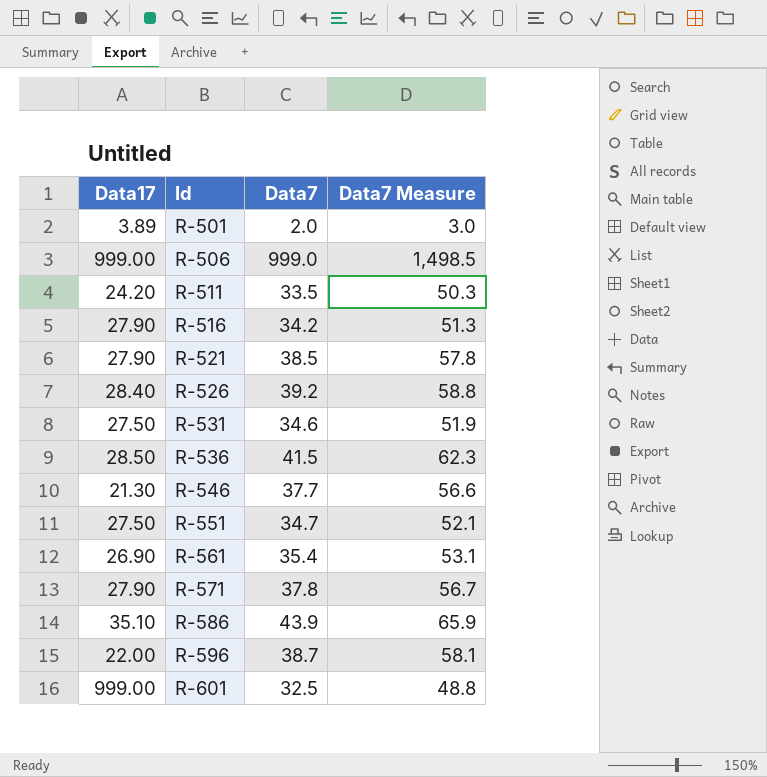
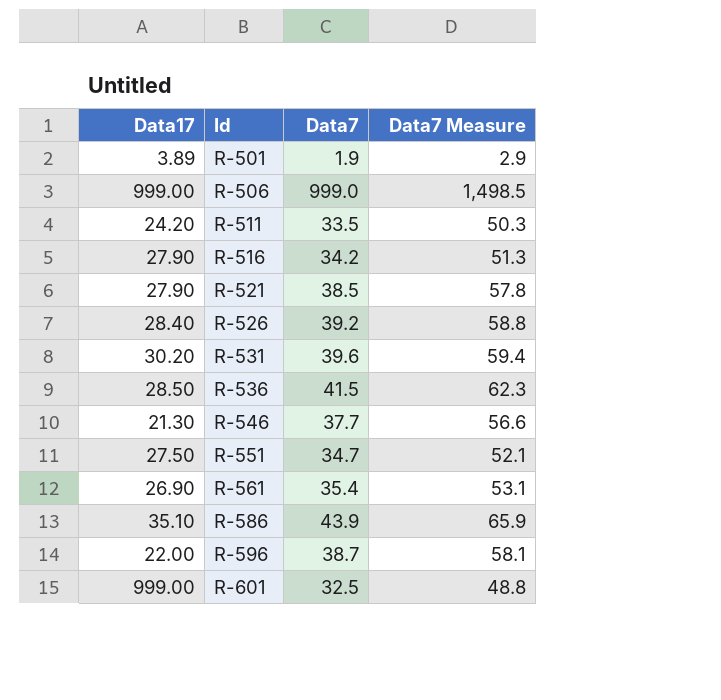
row R-571: 27.90 | 37.8 | 56.7 -> none
R-501 | Data7: 2.0 -> 1.9
R-501 | Data7 Measure: 3.0 -> 2.9
R-531 | Data17: 27.50 -> 30.20
R-531 | Data7: 34.6 -> 39.6
R-531 | Data7 Measure: 51.9 -> 59.4

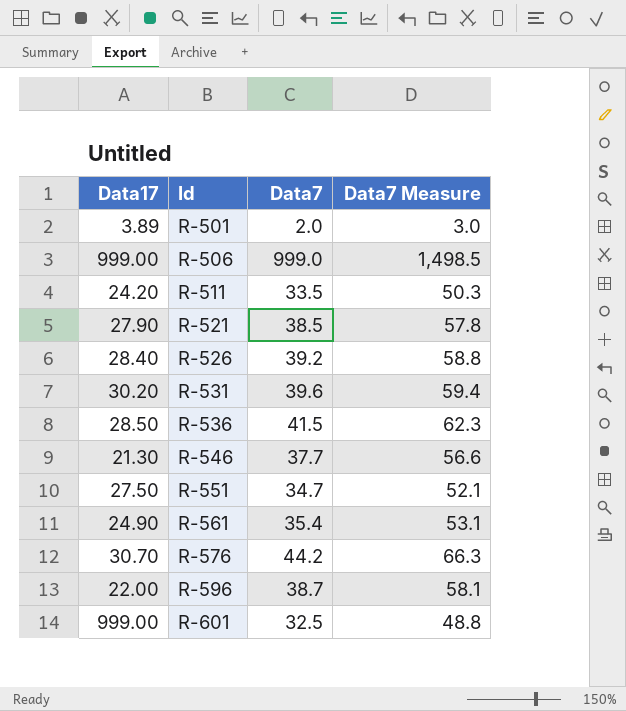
row R-516: 27.90 | 34.2 | 51.3 -> none
row R-586: 35.10 | 43.9 | 65.9 -> none
R-501 | Data7: 1.9 -> 2.0
R-501 | Data7 Measure: 2.9 -> 3.0
R-561 | Data17: 26.90 -> 24.90
row R-576: none -> 30.70 | 44.2 | 66.3

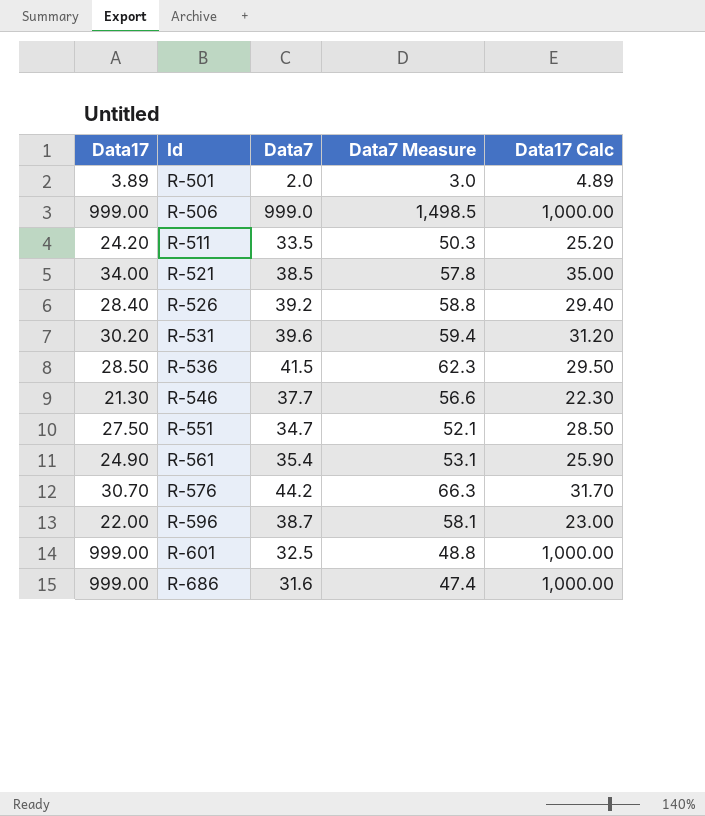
column Data17 Calc | formula: none -> [Data17] + 1
R-521 | Data17: 27.90 -> 34.00
row R-686: none -> 999.00 | 31.6 | 47.4 | 1,000.00

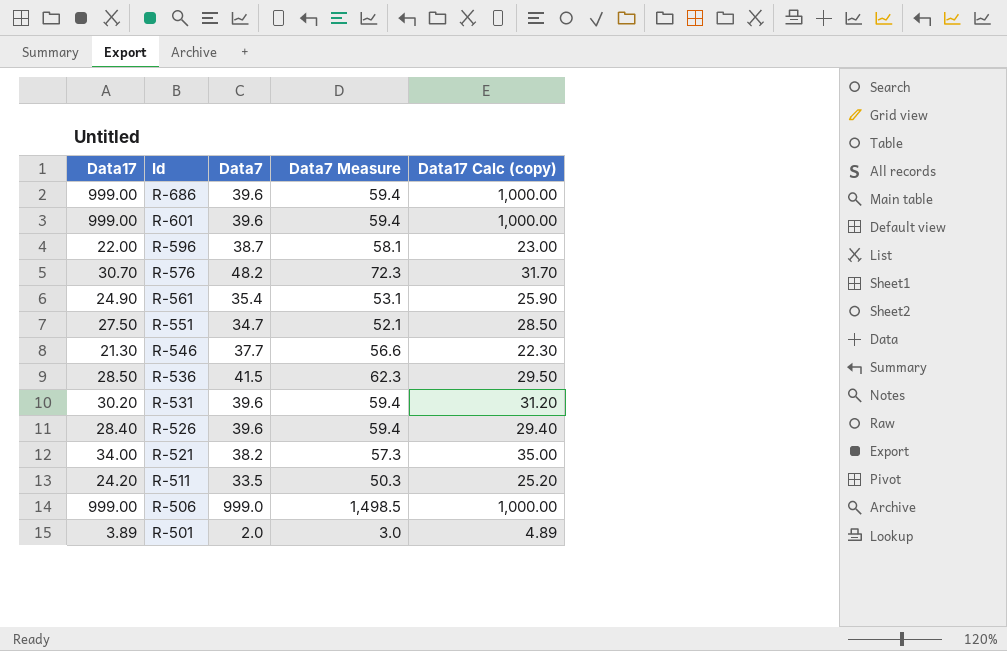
row order: Id ascending -> Id descending
column name: Data17 Calc -> Data17 Calc (copy)
R-686 | Data7: 31.6 -> 39.6
R-686 | Data7 Measure: 47.4 -> 59.4
R-601 | Data7: 32.5 -> 39.6
R-601 | Data7 Measure: 48.8 -> 59.4
R-576 | Data7: 44.2 -> 48.2
R-576 | Data7 Measure: 66.3 -> 72.3
R-526 | Data7: 39.2 -> 39.6
R-526 | Data7 Measure: 58.8 -> 59.4
R-521 | Data7: 38.5 -> 38.2
R-521 | Data7 Measure: 57.8 -> 57.3

